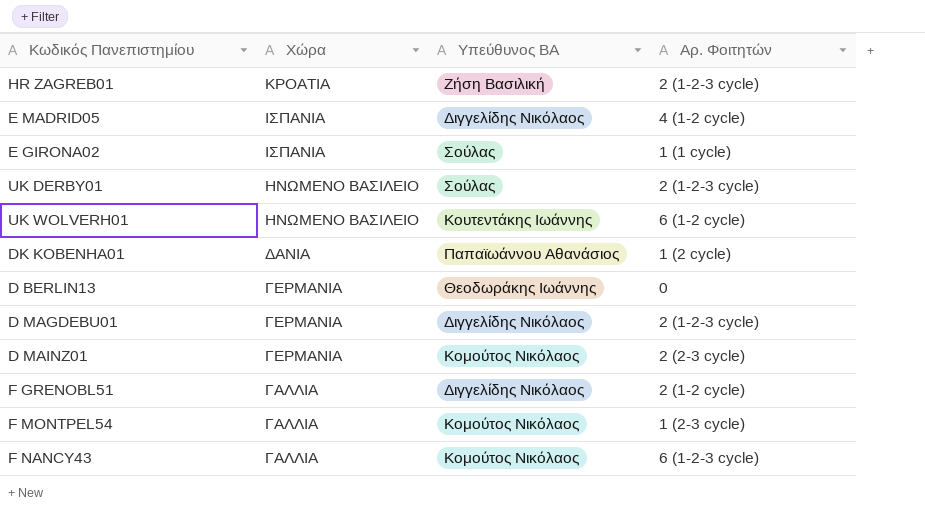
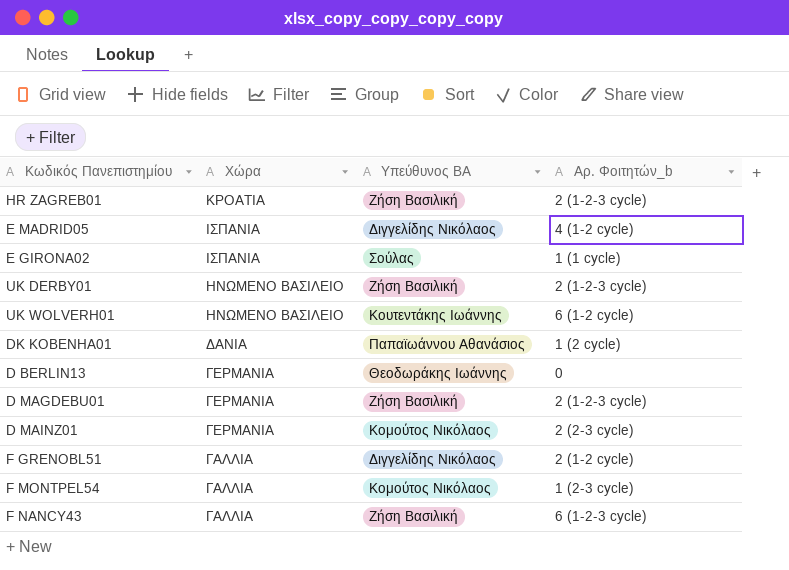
column name: Αρ. Φοιτητών -> Αρ. Φοιτητών_b
UK DERBY01 | Υπεύθυνος BA: Σούλας -> Ζήση Βασιλική
D MAGDEBU01 | Υπεύθυνος BA: Διγγελίδης Νικόλαος -> Ζήση Βασιλική
F NANCY43 | Υπεύθυνος BA: Κομούτος Νικόλαος -> Ζήση Βασιλική

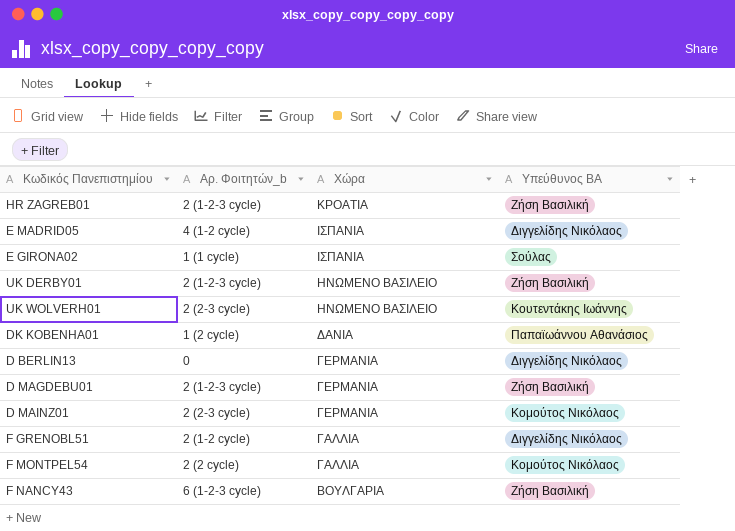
column Αρ. Φοιτητών_b | position: 4 -> 2
UK WOLVERH01 | Αρ. Φοιτητών_b: 6 (1-2 cycle) -> 2 (2-3 cycle)
D BERLIN13 | Υπεύθυνος BA: Θεοδωράκης Ιωάννης -> Διγγελίδης Νικόλαος
F MONTPEL54 | Αρ. Φοιτητών_b: 1 (2-3 cycle) -> 2 (2 cycle)
F NANCY43 | Χώρα: ΓΑΛΛΙΑ -> ΒΟΥΛΓΑΡΙΑ

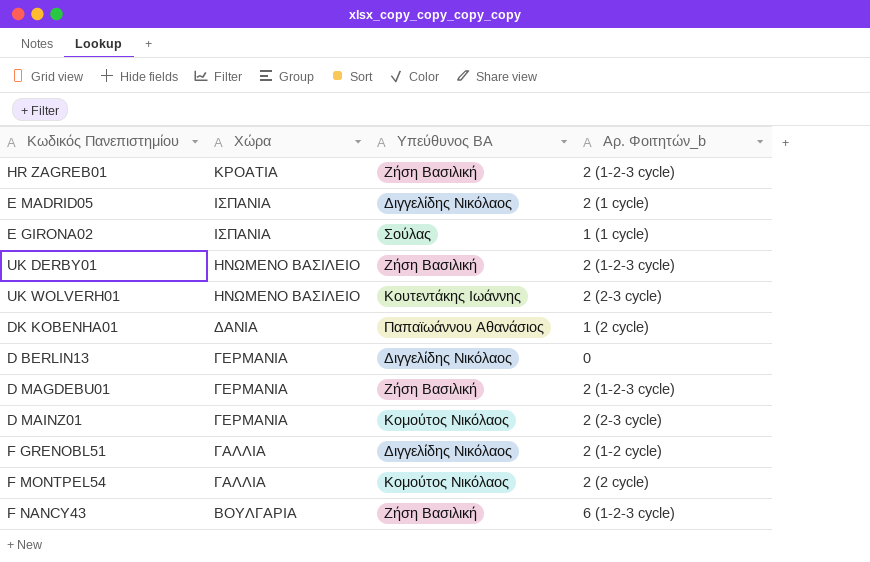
column Αρ. Φοιτητών_b | position: 2 -> 4
E MADRID05 | Αρ. Φοιτητών_b: 4 (1-2 cycle) -> 2 (1 cycle)

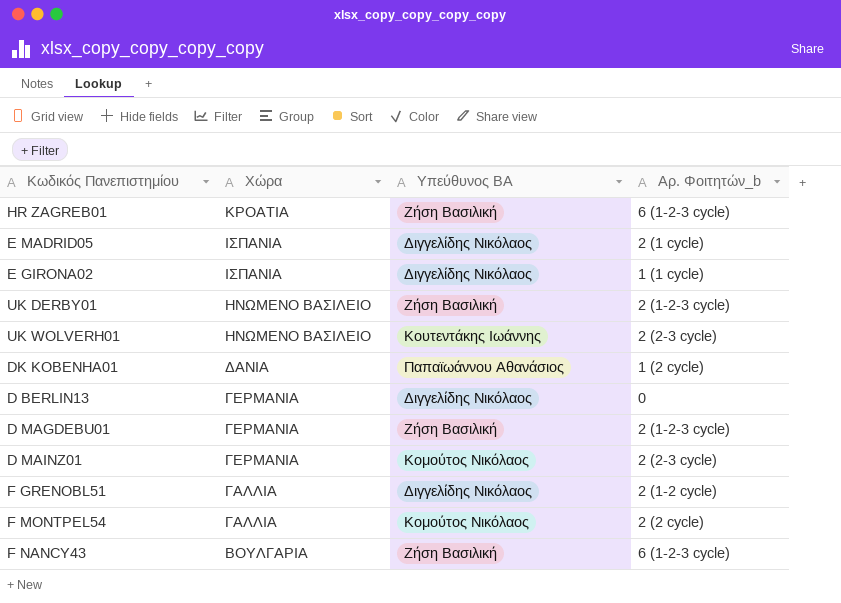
HR ZAGREB01 | Αρ. Φοιτητών_b: 2 (1-2-3 cycle) -> 6 (1-2-3 cycle)
E GIRONA02 | Υπεύθυνος BA: Σούλας -> Διγγελίδης Νικόλαος

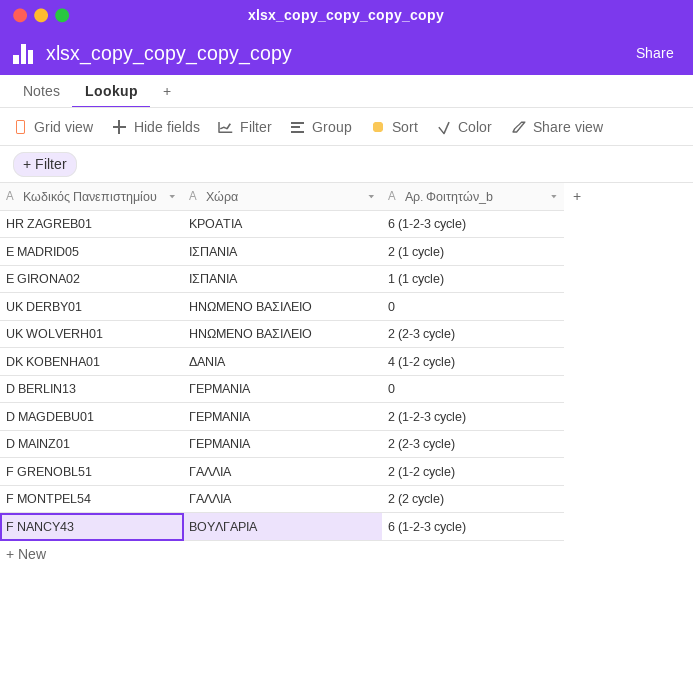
column Υπεύθυνος BA | position: 3 -> none
UK DERBY01 | Αρ. Φοιτητών_b: 2 (1-2-3 cycle) -> 0
DK KOΒENHA01 | Αρ. Φοιτητών_b: 1 (2 cycle) -> 4 (1-2 cycle)

